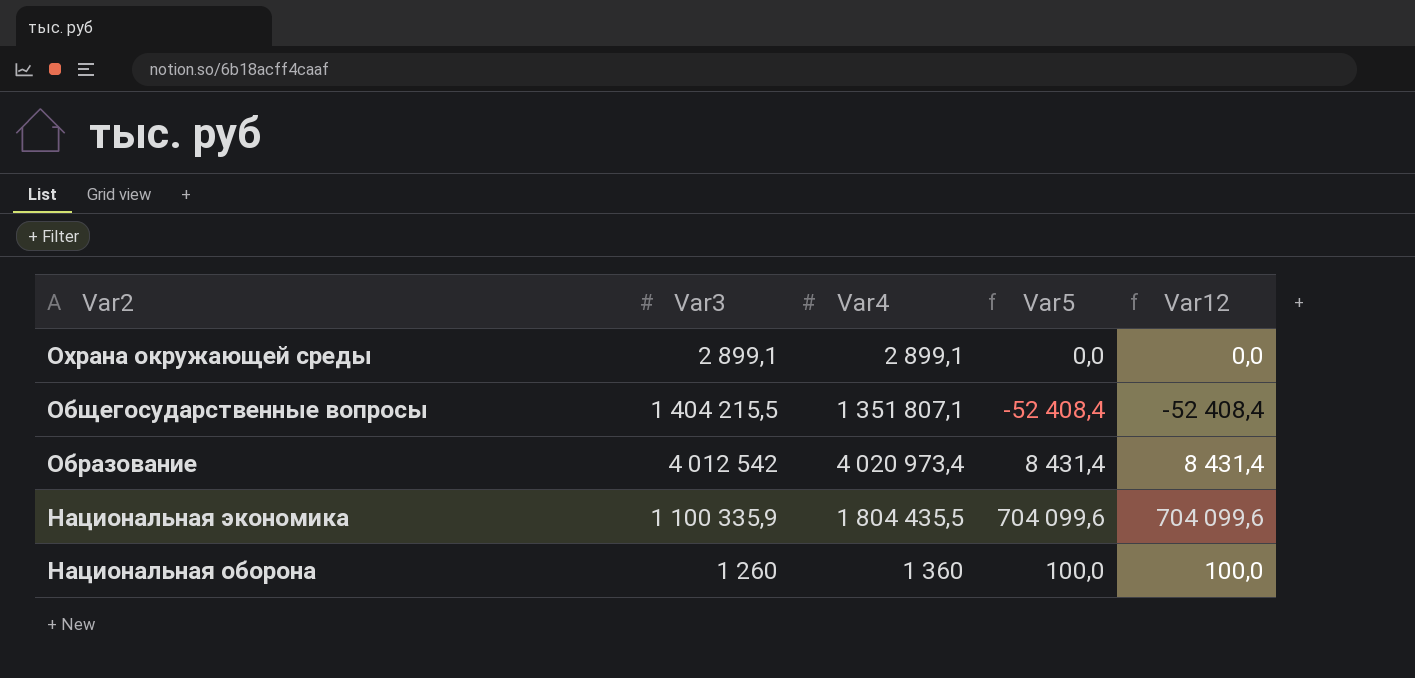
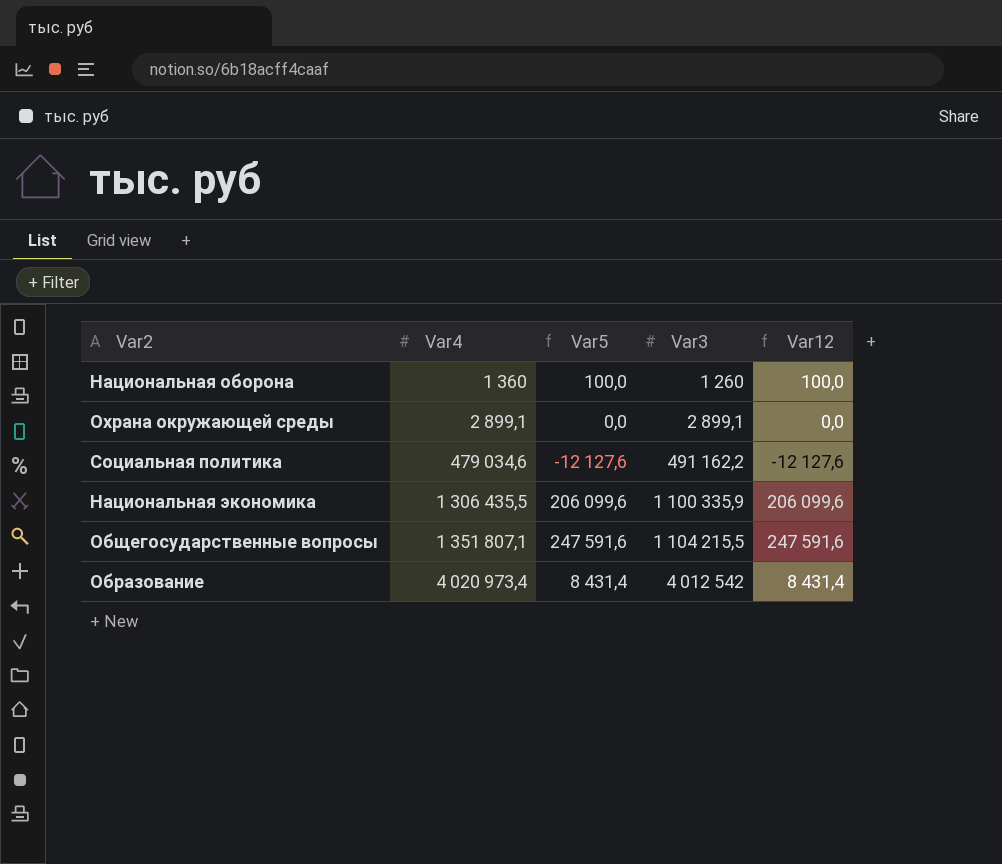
row order: Var2 descending -> Var4 ascending
column Var3 | position: 2 -> 4
row Социальная политика: none -> 479 034,6 | -12 127,6 | 491 162,2 | -12 127,6
Национальная экономика | Var4: 1 804 435,5 -> 1 306 435,5
Национальная экономика | Var5: 704 099,6 -> 206 099,6
Национальная экономика | Var12: 704 099,6 -> 206 099,6
Общегосударственные вопросы | Var5: -52 408,4 -> 247 591,6
Общегосударственные вопросы | Var3: 1 404 215,5 -> 1 104 215,5
Общегосударственные вопросы | Var12: -52 408,4 -> 247 591,6

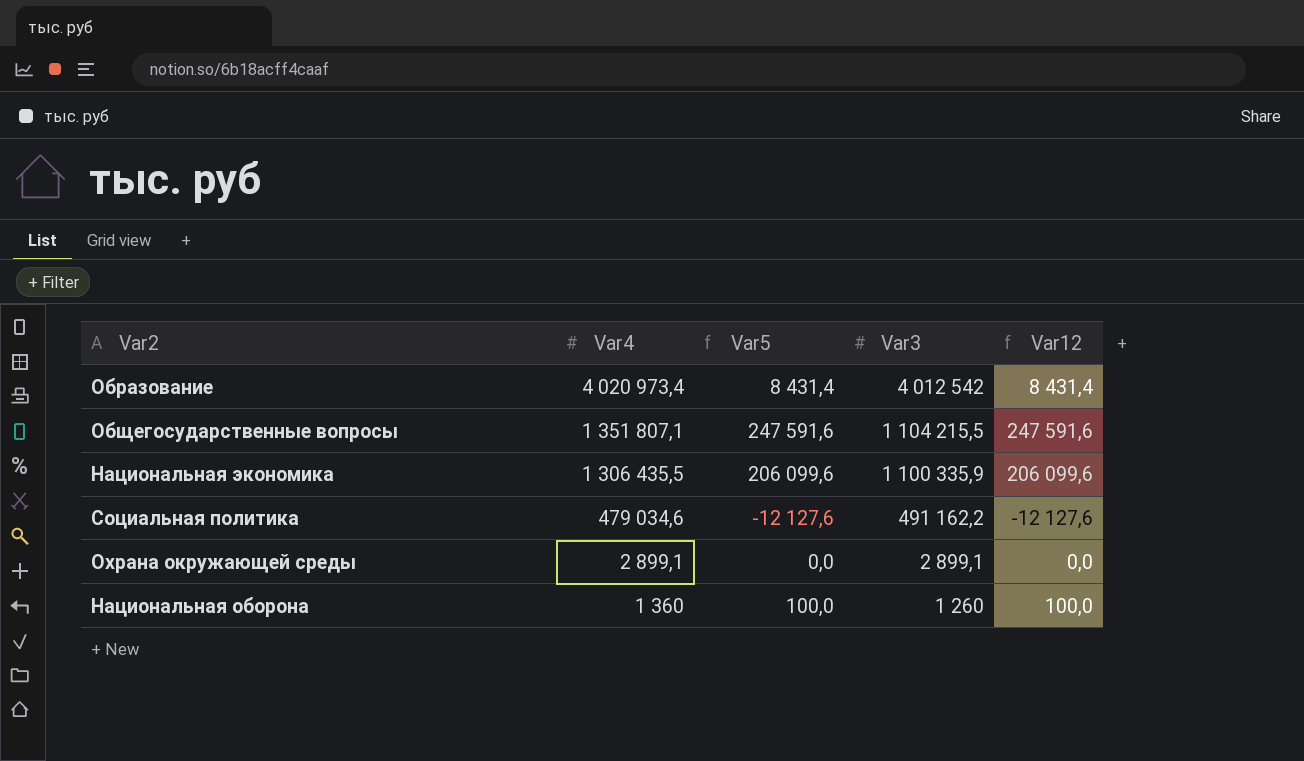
row order: Var4 ascending -> Var4 descending

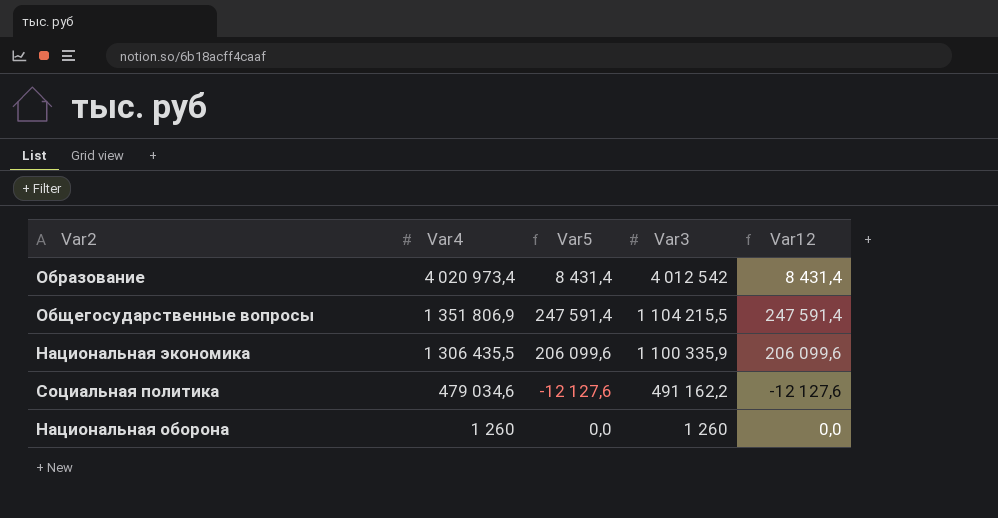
row Охрана окружающей среды: 2 899,1 | 0,0 | 2 899,1 | 0,0 -> none
Общегосударственные вопросы | Var4: 1 351 807,1 -> 1 351 806,9
Общегосударственные вопросы | Var5: 247 591,6 -> 247 591,4
Общегосударственные вопросы | Var12: 247 591,6 -> 247 591,4
Национальная оборона | Var4: 1 360 -> 1 260
Национальная оборона | Var5: 100,0 -> 0,0
Национальная оборона | Var12: 100,0 -> 0,0

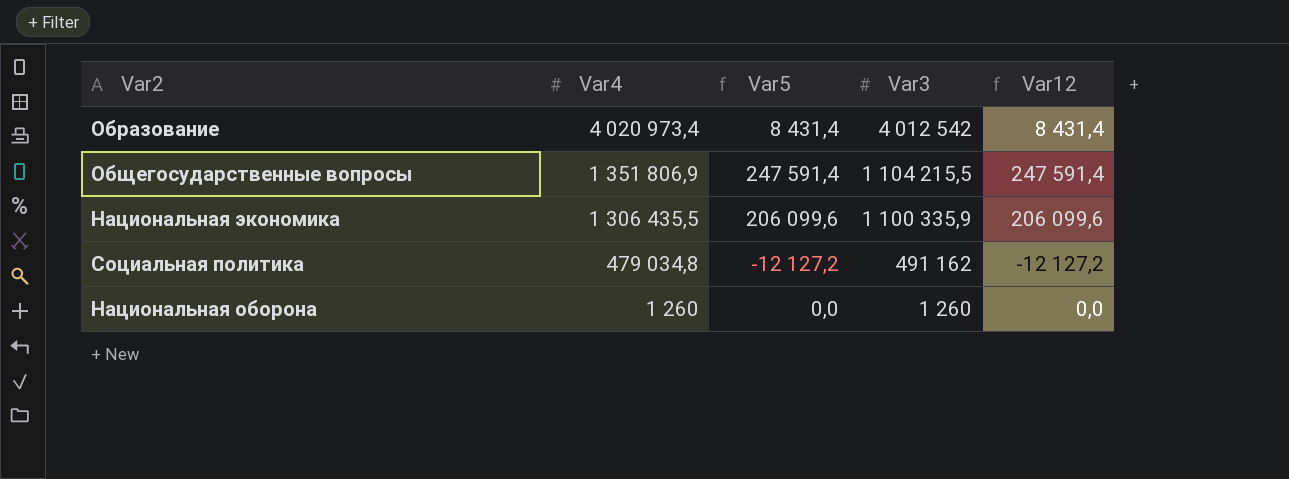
Социальная политика | Var4: 479 034,6 -> 479 034,8
Социальная политика | Var5: -12 127,6 -> -12 127,2
Социальная политика | Var3: 491 162,2 -> 491 162
Социальная политика | Var12: -12 127,6 -> -12 127,2

